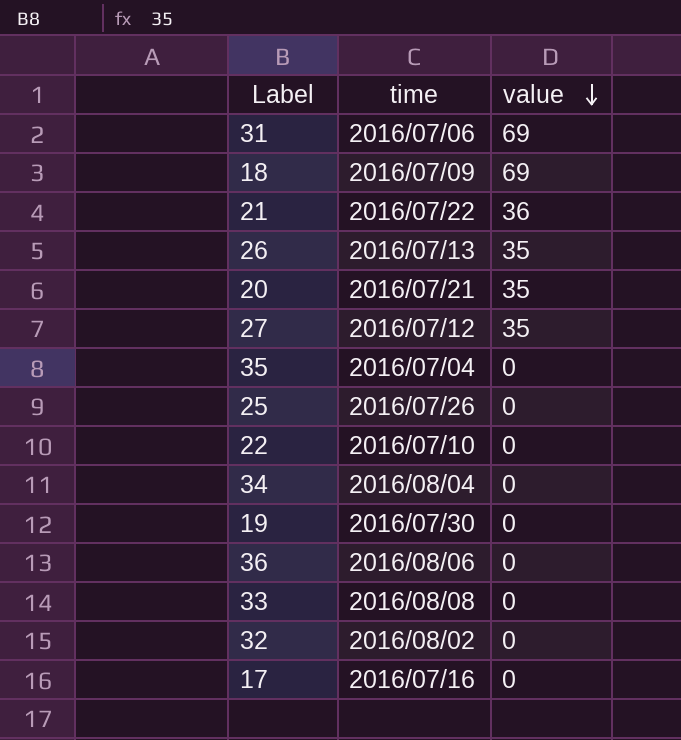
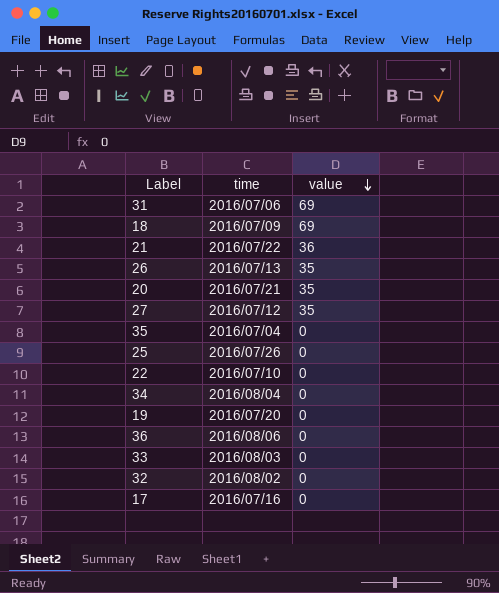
19 | time: 2016/07/30 -> 2016/07/20
33 | time: 2016/08/08 -> 2016/08/03

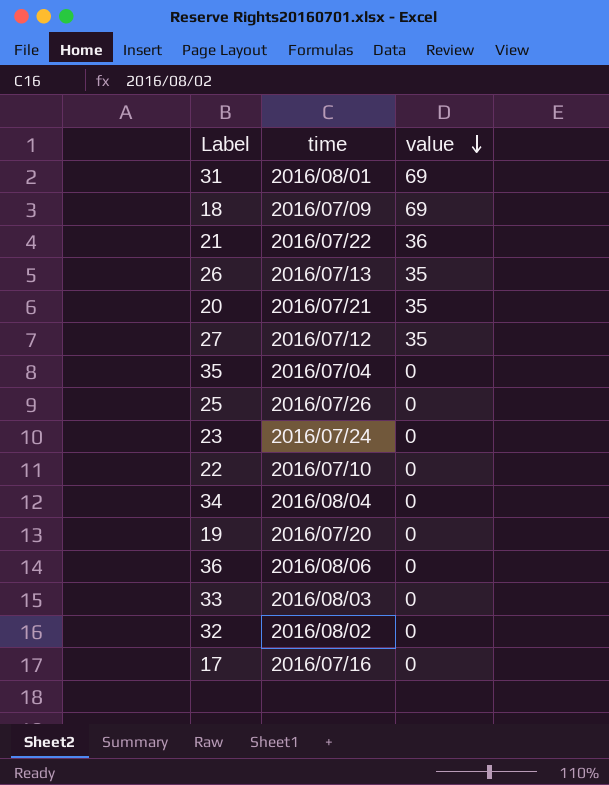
31 | time: 2016/07/06 -> 2016/08/01
row 23: none -> 2016/07/24 | 0

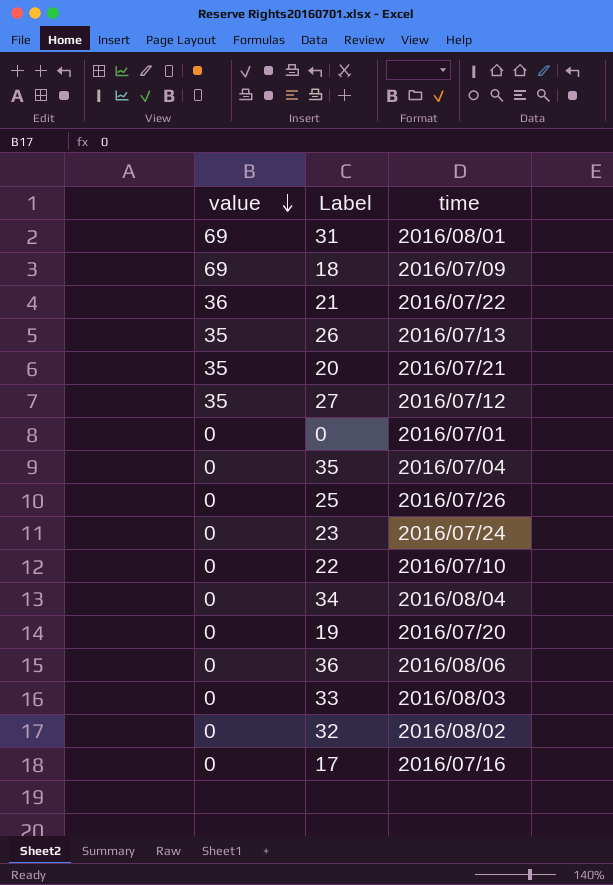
column value | position: 3 -> 1
row 0: none -> 0 | 2016/07/01

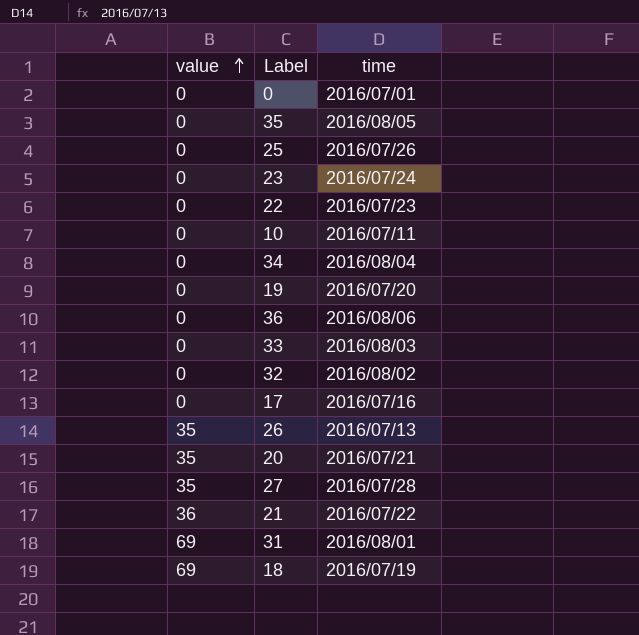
row order: value descending -> value ascending
35 | time: 2016/07/04 -> 2016/08/05
22 | time: 2016/07/10 -> 2016/07/23
row 10: none -> 0 | 2016/07/11
27 | time: 2016/07/12 -> 2016/07/28
18 | time: 2016/07/09 -> 2016/07/19

